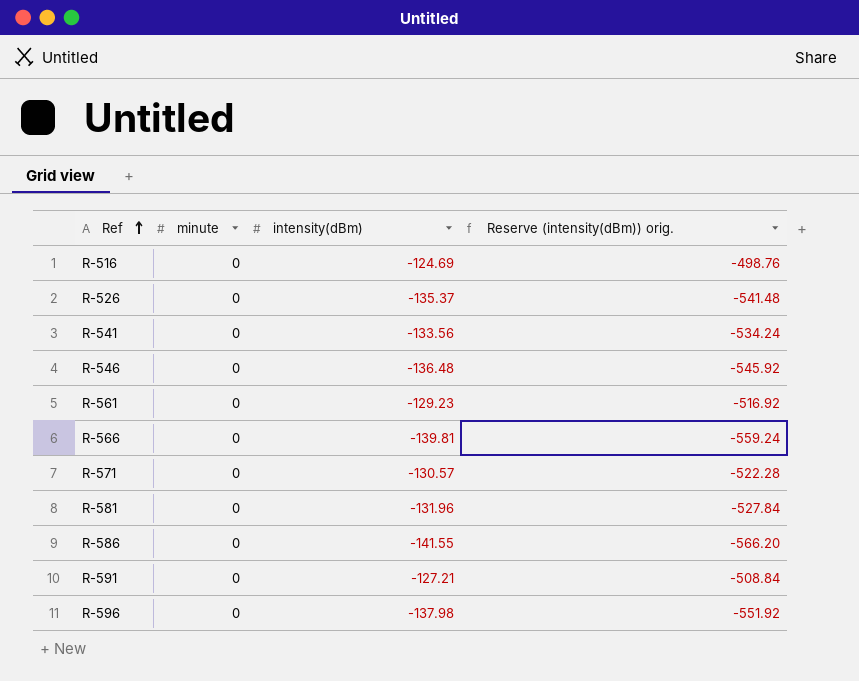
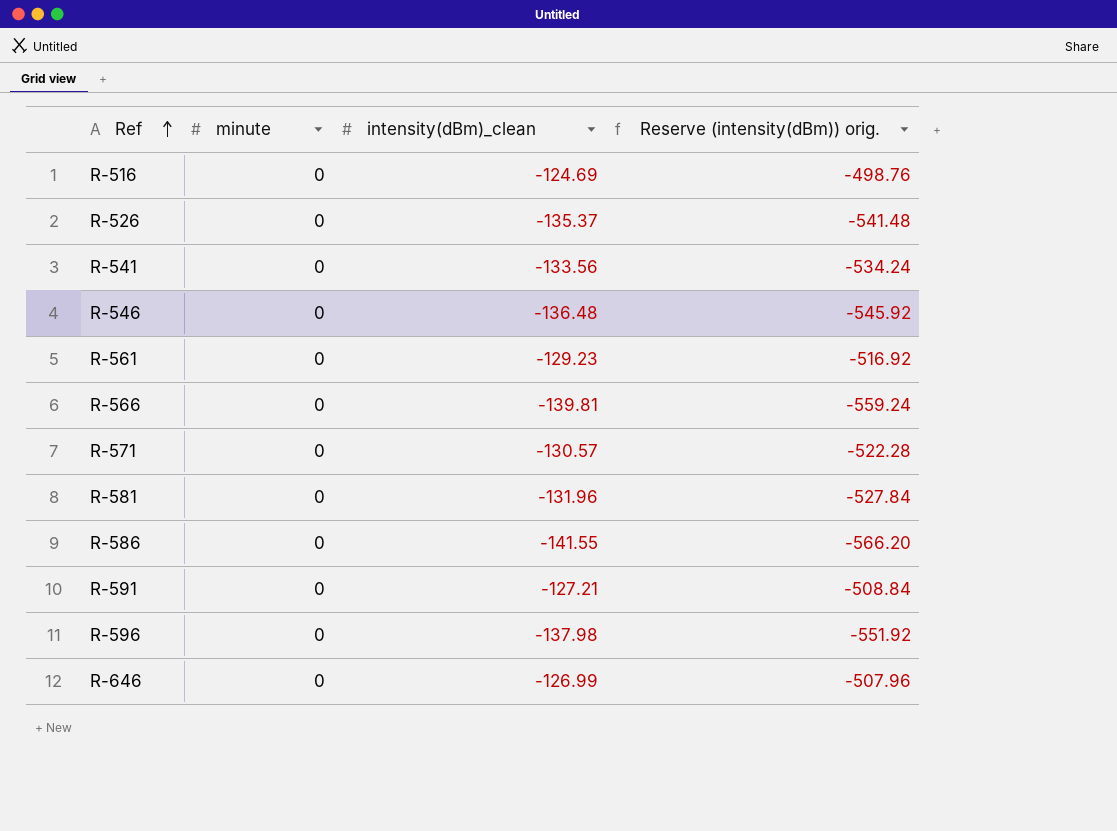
column name: intensity(dBm) -> intensity(dBm)_clean
row R-646: none -> 0 | -126.99 | -507.96

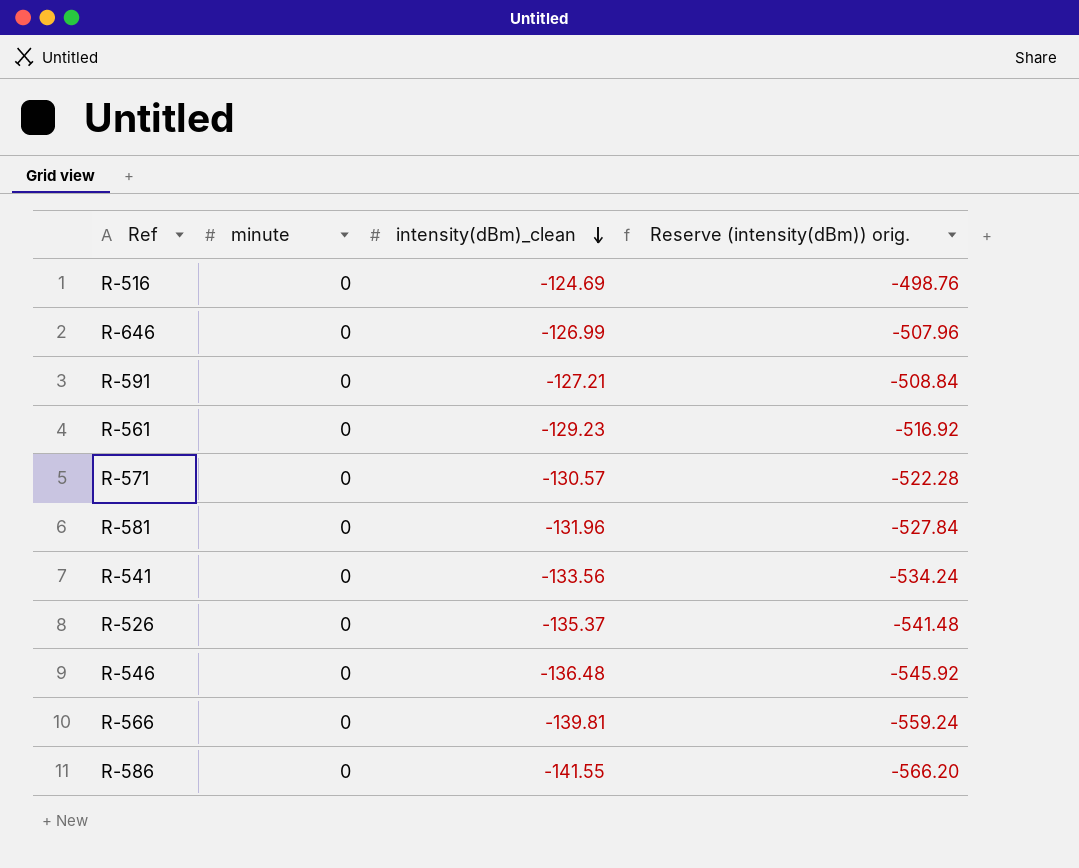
row order: Ref ascending -> intensity(dBm)_clean descending
row R-596: 0 | -137.98 | -551.92 -> none

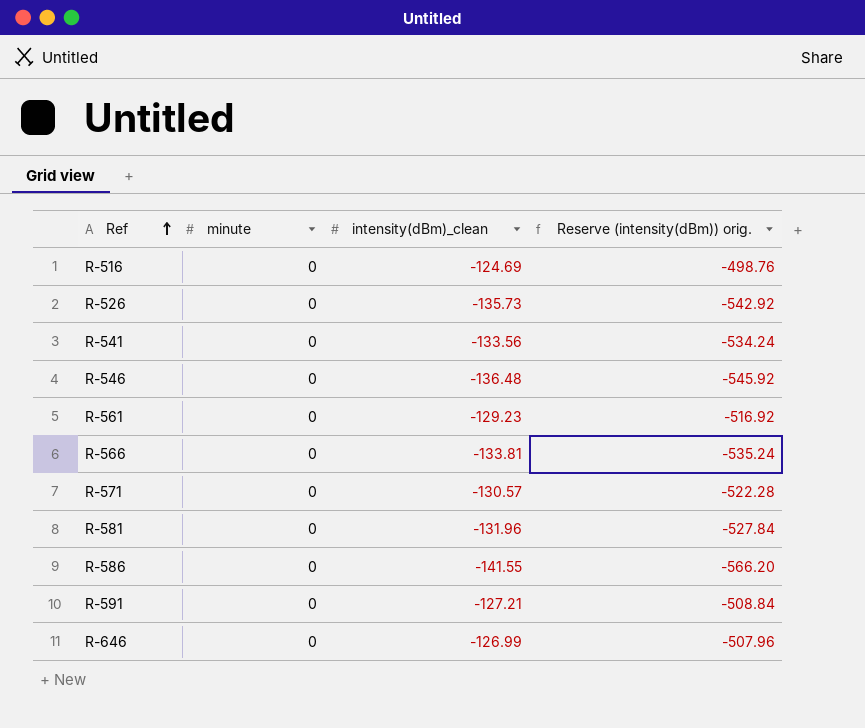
row order: intensity(dBm)_clean descending -> Ref ascending
R-526 | intensity(dBm)_clean: -135.37 -> -135.73
R-526 | Reserve (intensity(dBm)) orig.: -541.48 -> -542.92
R-566 | intensity(dBm)_clean: -139.81 -> -133.81
R-566 | Reserve (intensity(dBm)) orig.: -559.24 -> -535.24

